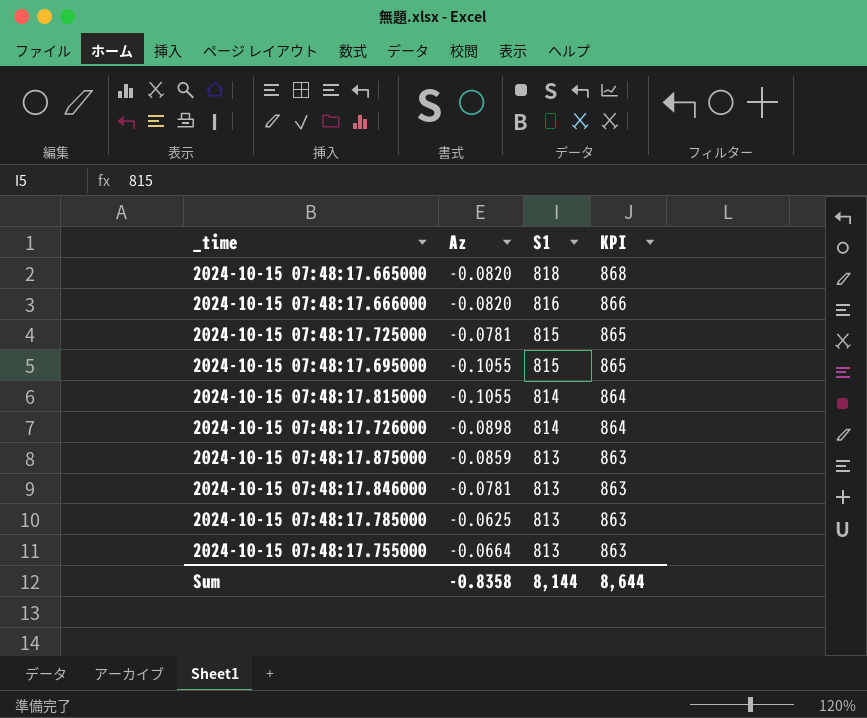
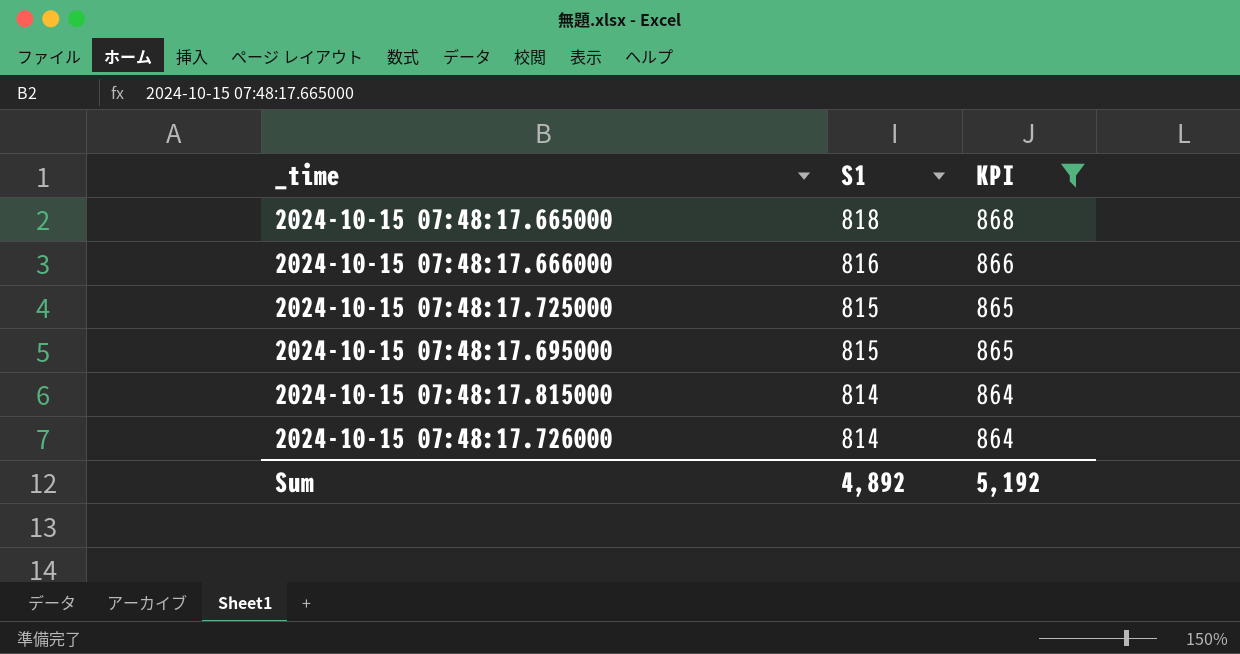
filter: none -> KPI != 863
column Az | position: 2 -> none
Sum | S1: 8,144 -> 4,892
Sum | KPI: 8,644 -> 5,192

